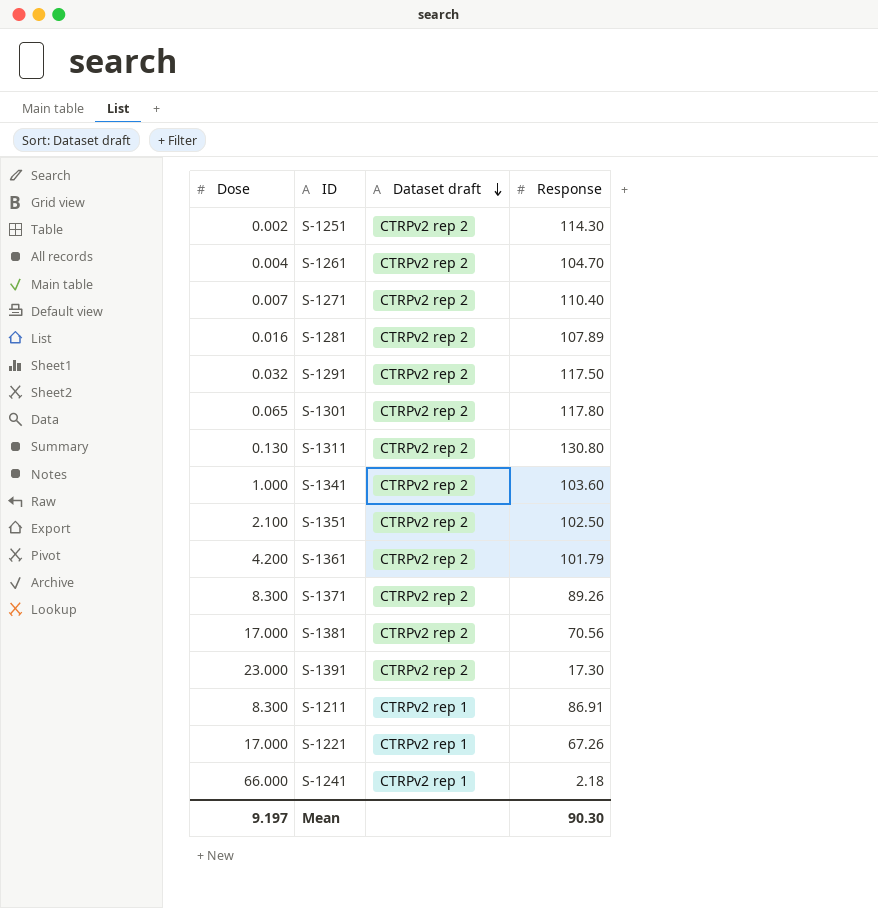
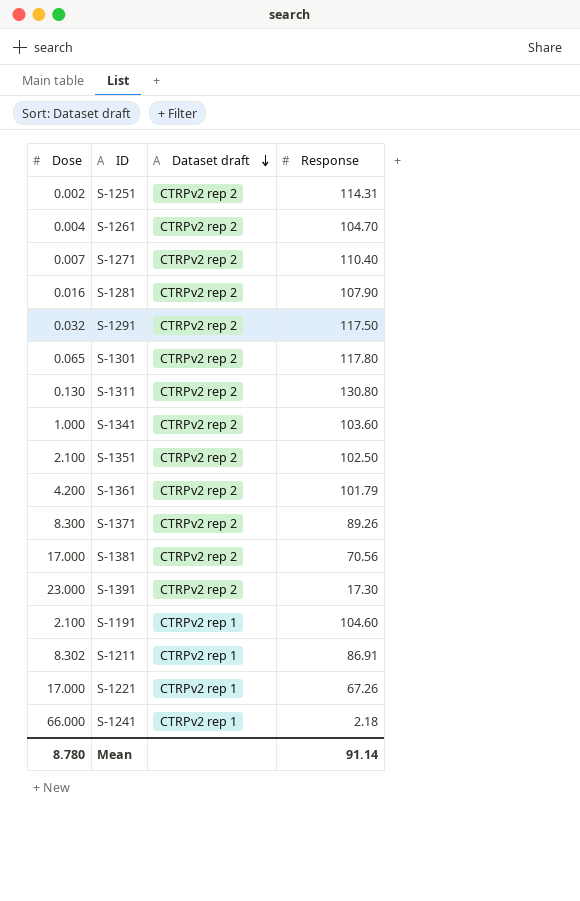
S-1251 | Response: 114.30 -> 114.31
S-1281 | Response: 107.89 -> 107.90
row S-1191: none -> 2.100 | CTRPv2 rep 1 | 104.60
S-1211 | Dose: 8.300 -> 8.302
Mean | Dose: 9.197 -> 8.780
Mean | Response: 90.30 -> 91.14

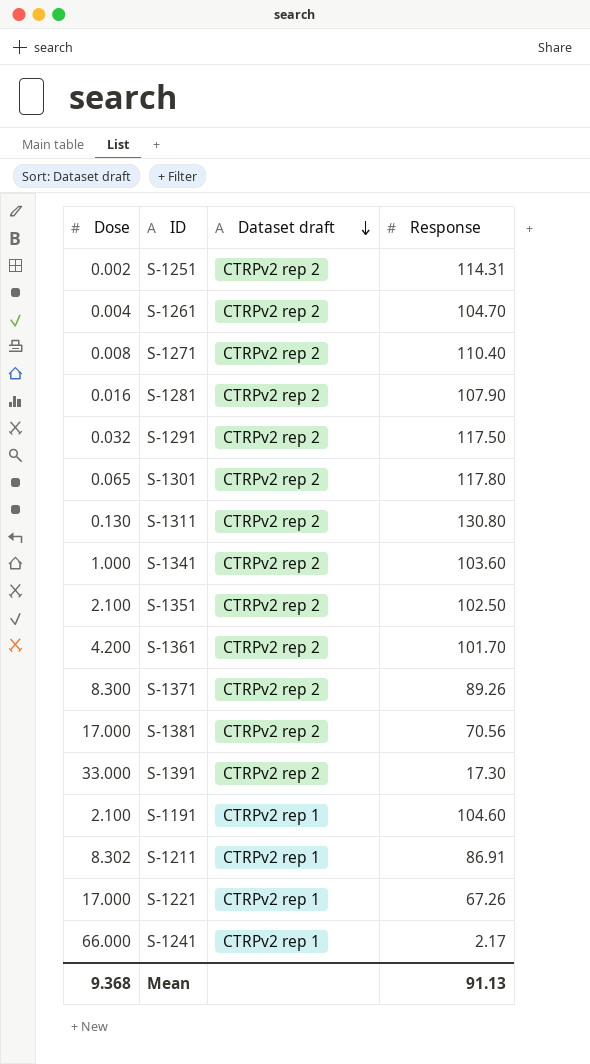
S-1271 | Dose: 0.007 -> 0.008
S-1361 | Response: 101.79 -> 101.70
S-1391 | Dose: 23.000 -> 33.000
S-1241 | Response: 2.18 -> 2.17
Mean | Dose: 8.780 -> 9.368
Mean | Response: 91.14 -> 91.13

